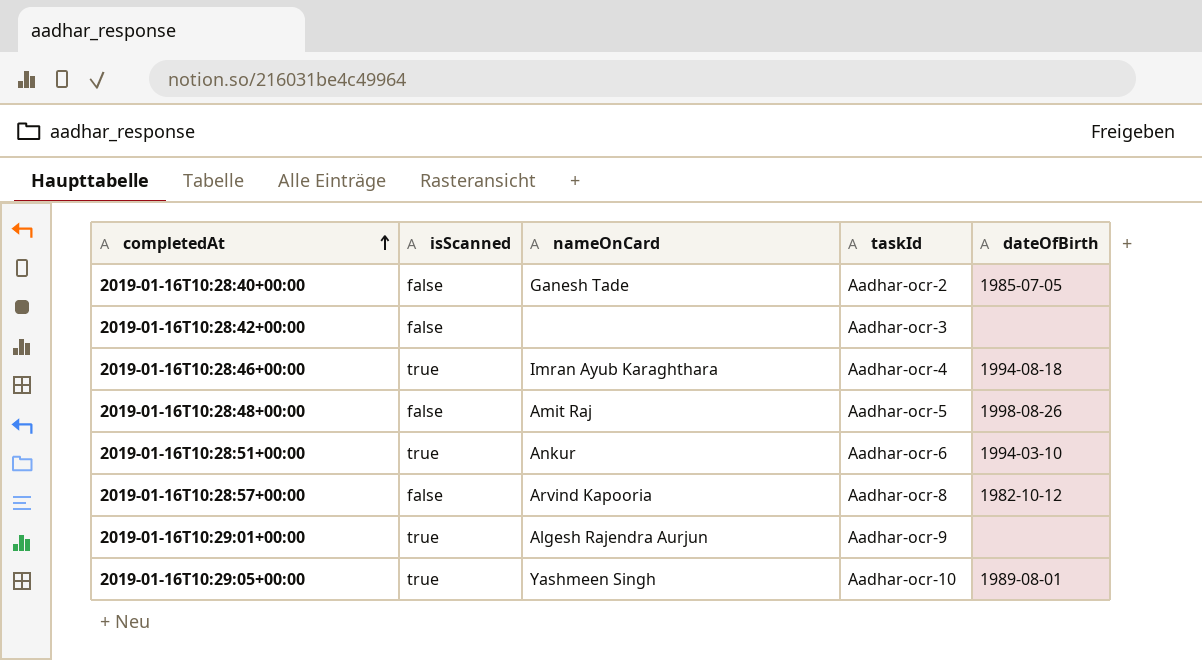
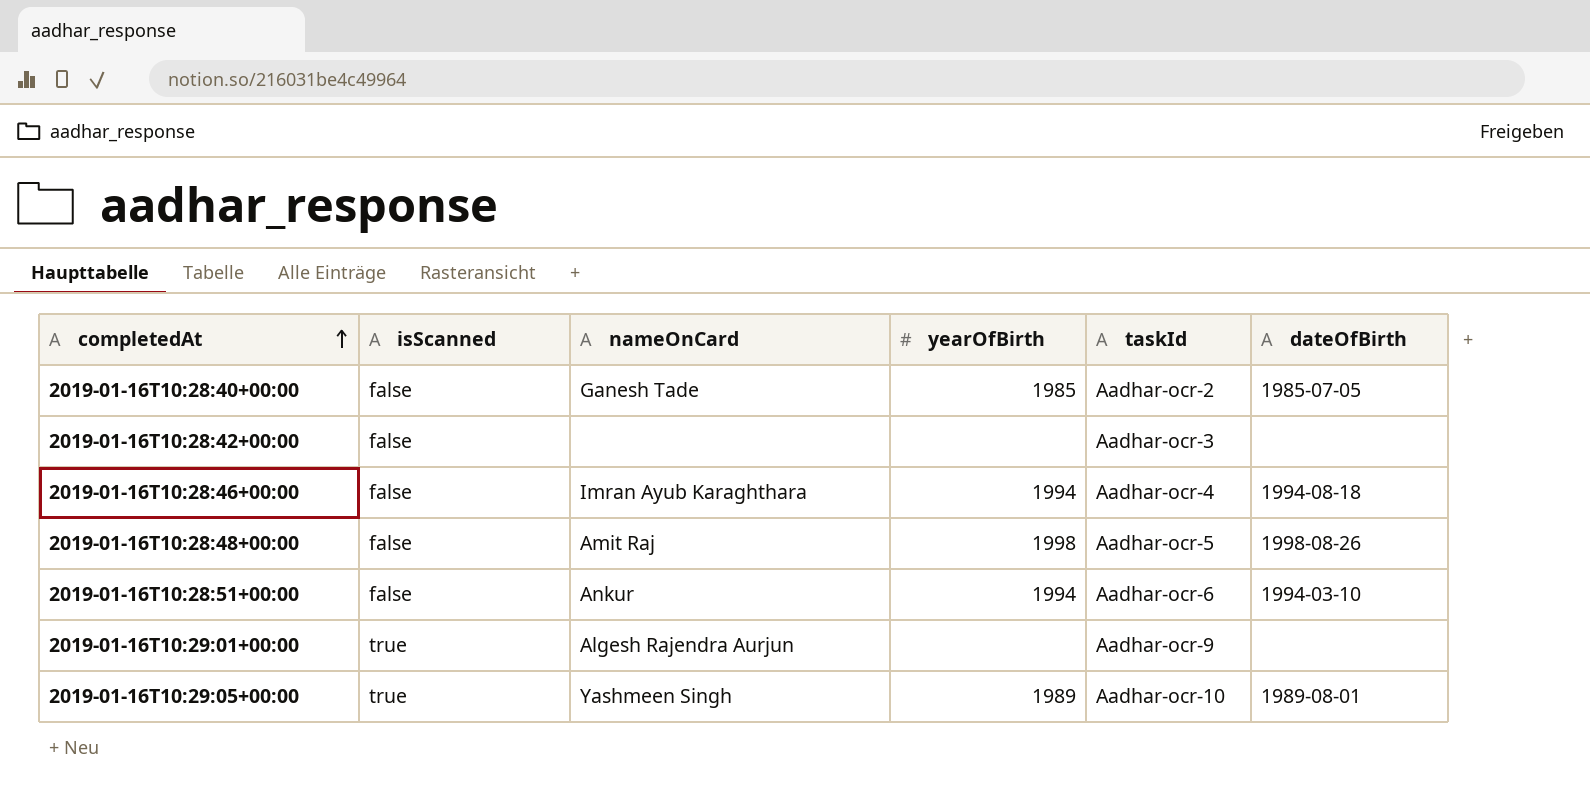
column yearOfBirth | position: none -> 4
row 2019-01-16T10:28:57+00:00: false | Arvind Kapooria | Aadhar-ocr-8 | 1982-10-12 -> none
2019-01-16T10:28:46+00:00 | isScanned: true -> false
2019-01-16T10:28:51+00:00 | isScanned: true -> false

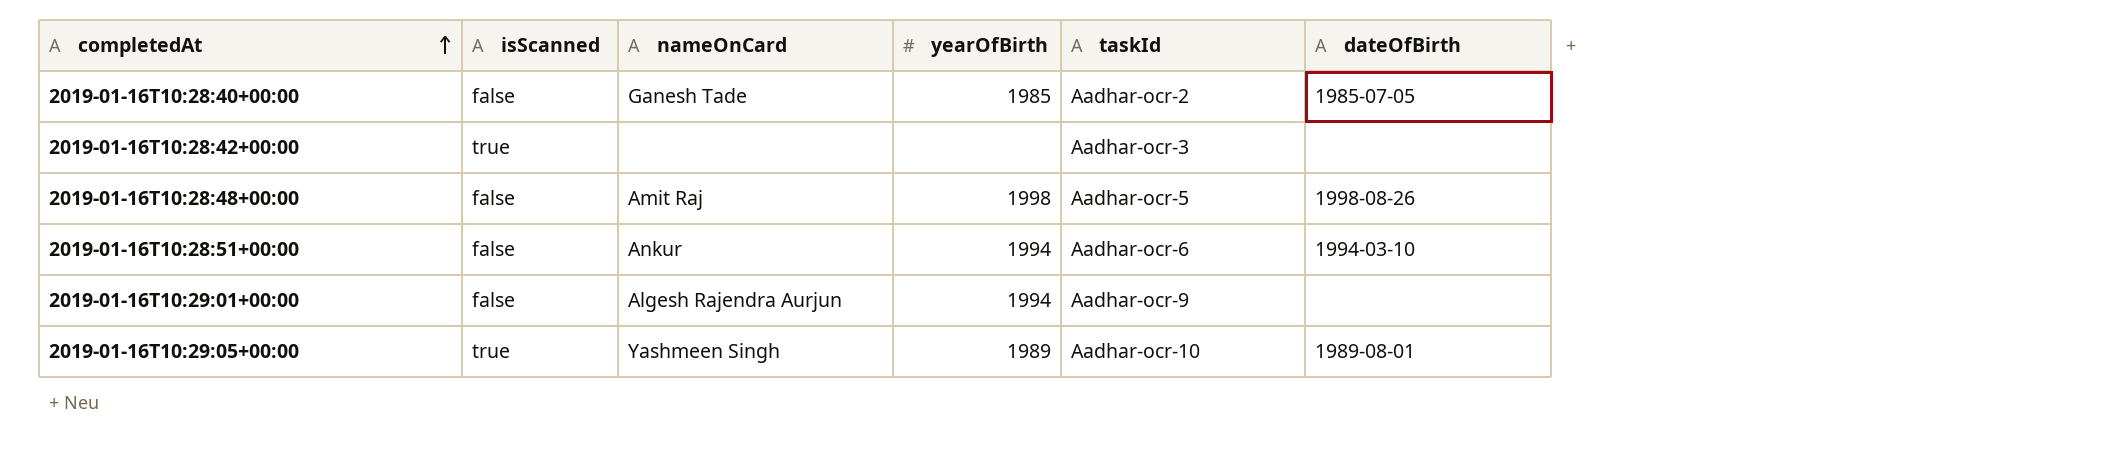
row 2019-01-16T10:28:46+00:00: false | Imran Ayub Karaghthara | 1994 | Aadhar-ocr-4 | 1994-08-18 -> none
2019-01-16T10:28:42+00:00 | isScanned: false -> true
2019-01-16T10:29:01+00:00 | isScanned: true -> false
2019-01-16T10:29:01+00:00 | yearOfBirth: none -> 1994

